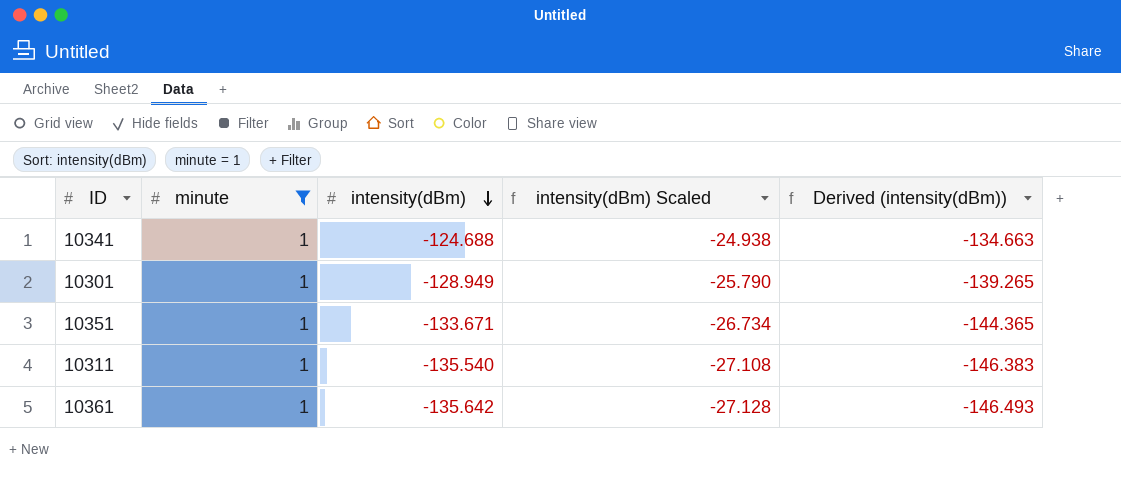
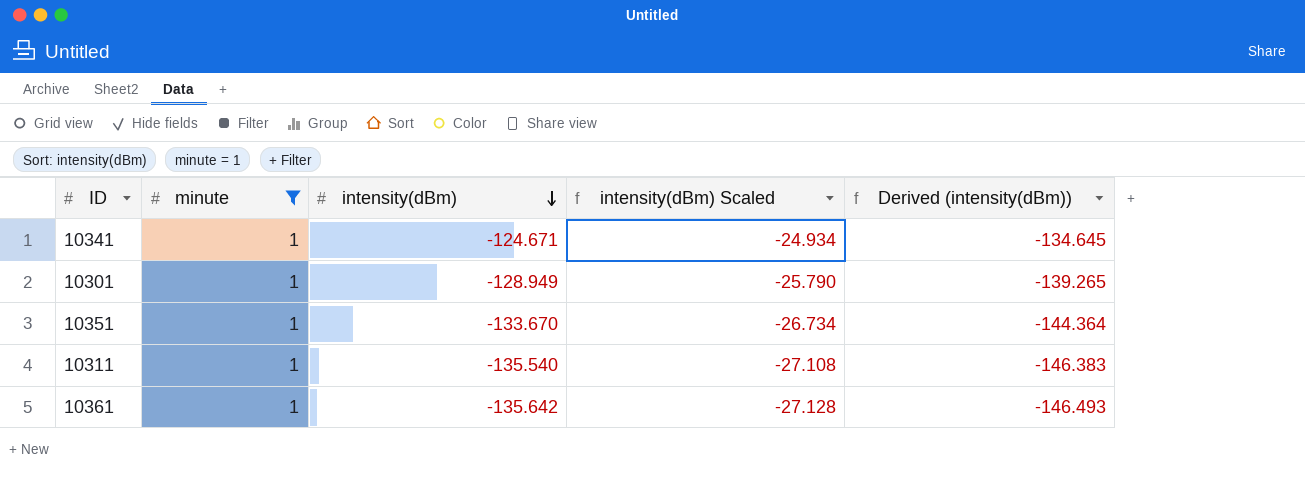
10341 | intensity(dBm): -124.688 -> -124.671
10341 | intensity(dBm) Scaled: -24.938 -> -24.934
10341 | Derived (intensity(dBm)): -134.663 -> -134.645
10351 | intensity(dBm): -133.671 -> -133.670
10351 | Derived (intensity(dBm)): -144.365 -> -144.364

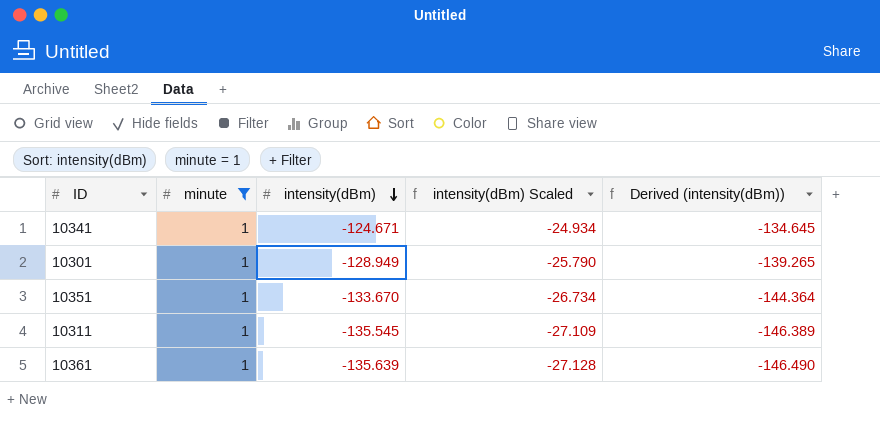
10311 | intensity(dBm): -135.540 -> -135.545
10311 | intensity(dBm) Scaled: -27.108 -> -27.109
10311 | Derived (intensity(dBm)): -146.383 -> -146.389
10361 | intensity(dBm): -135.642 -> -135.639
10361 | Derived (intensity(dBm)): -146.493 -> -146.490

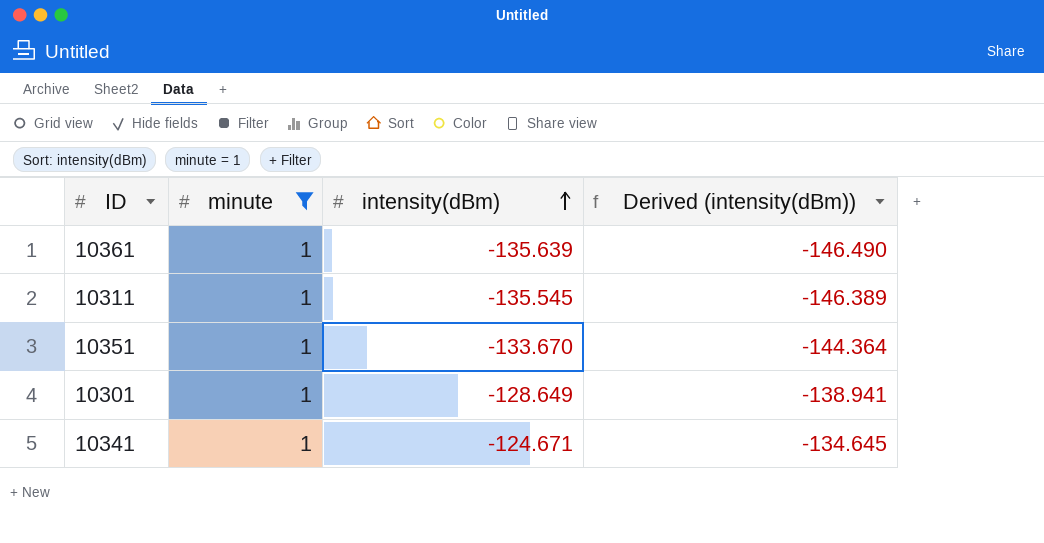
row order: intensity(dBm) descending -> intensity(dBm) ascending
column intensity(dBm) Scaled | formula: [intensity(dBm)] * 0.2 -> none
10301 | intensity(dBm): -128.949 -> -128.649
10301 | Derived (intensity(dBm)): -139.265 -> -138.941

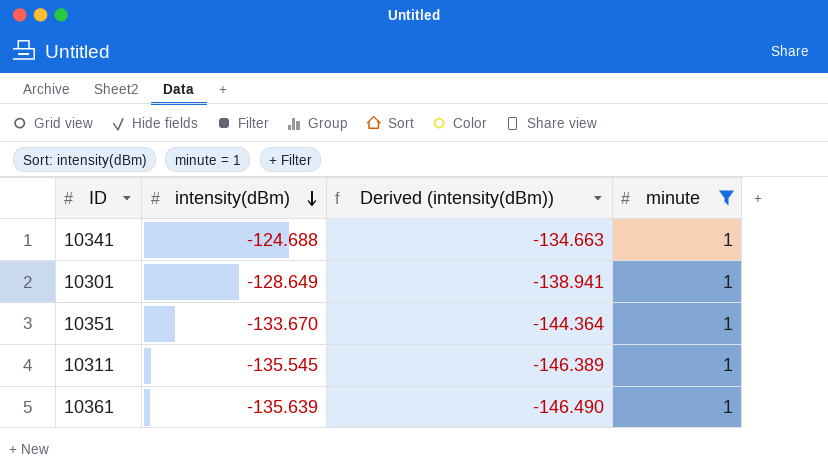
row order: intensity(dBm) ascending -> intensity(dBm) descending
column minute | position: 2 -> 4
10341 | intensity(dBm): -124.671 -> -124.688
10341 | Derived (intensity(dBm)): -134.645 -> -134.663

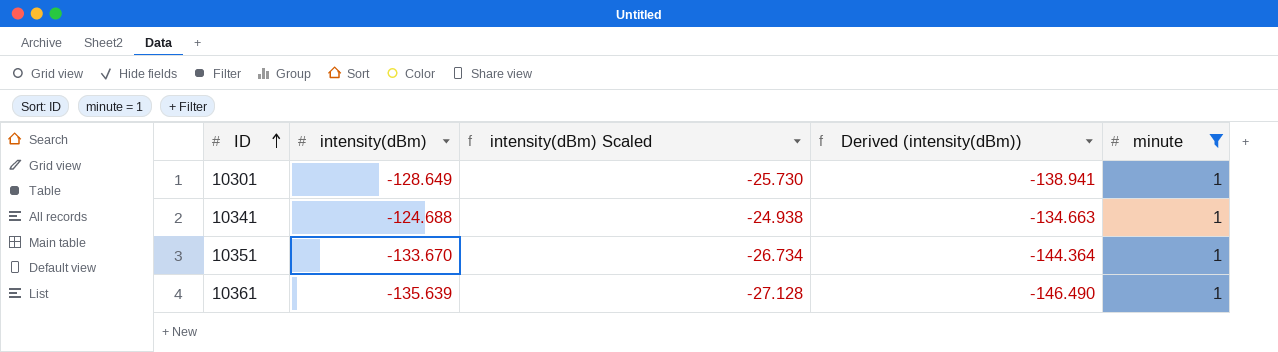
row order: intensity(dBm) descending -> ID ascending
column intensity(dBm) Scaled | formula: none -> [intensity(dBm)] * 0.2
row 10311: -135.545 | -146.389 | 1 -> none

